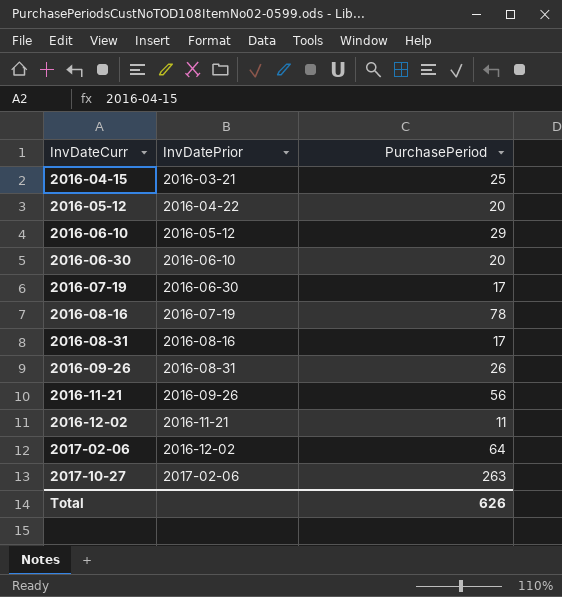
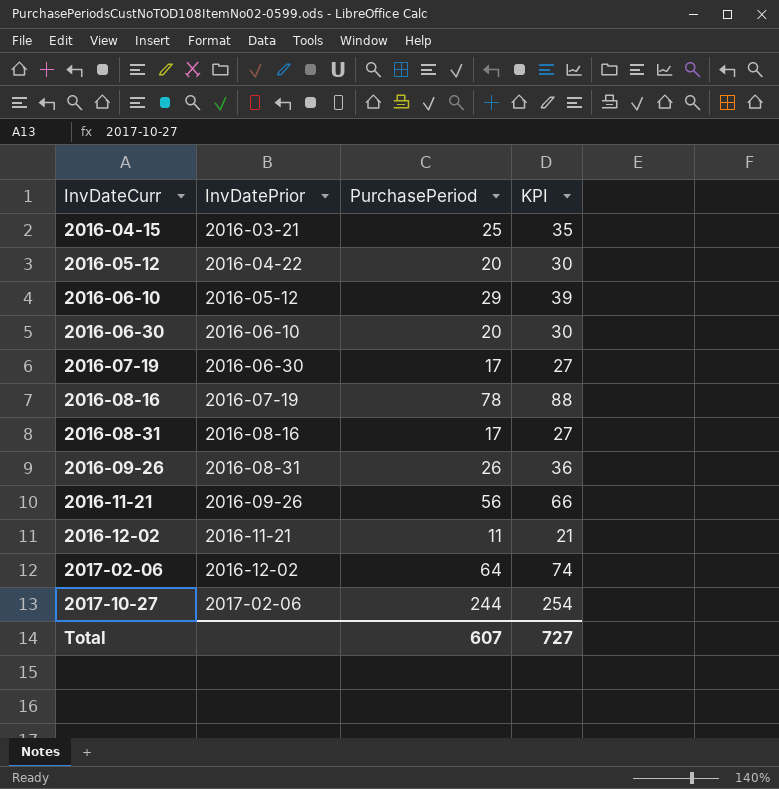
column KPI | formula: none -> [PurchasePeriod] + 10
2017-10-27 | PurchasePeriod: 263 -> 244
Total | PurchasePeriod: 626 -> 607

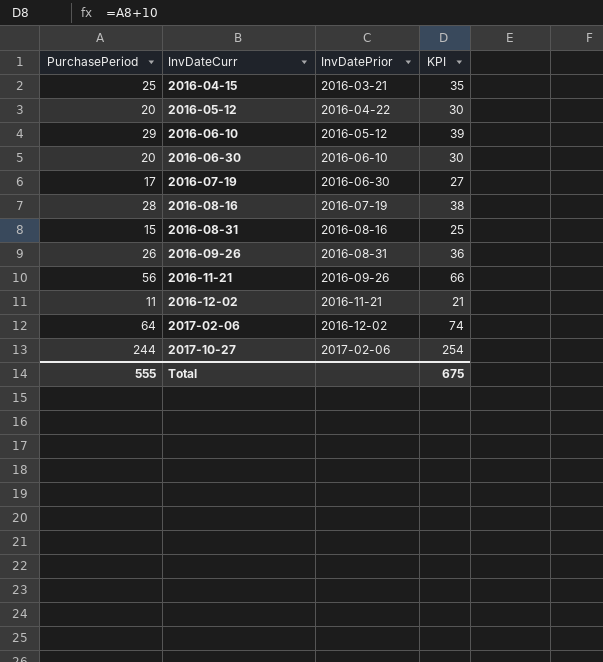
column PurchasePeriod | position: 3 -> 1
2016-08-16 | PurchasePeriod: 78 -> 28
2016-08-16 | KPI: 88 -> 38
2016-08-31 | PurchasePeriod: 17 -> 15
2016-08-31 | KPI: 27 -> 25
Total | PurchasePeriod: 607 -> 555
Total | KPI: 727 -> 675

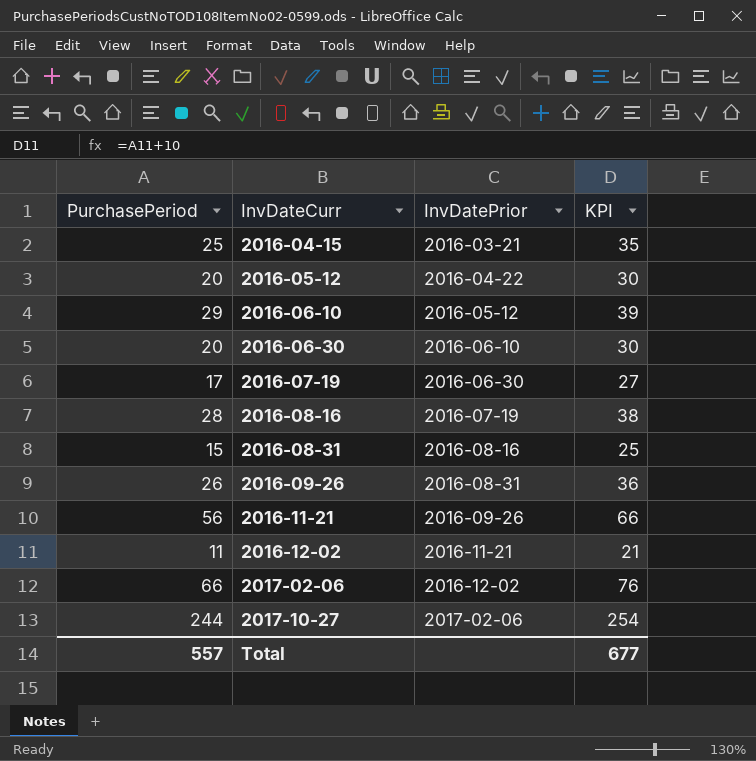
2017-02-06 | PurchasePeriod: 64 -> 66
2017-02-06 | KPI: 74 -> 76
Total | PurchasePeriod: 555 -> 557
Total | KPI: 675 -> 677

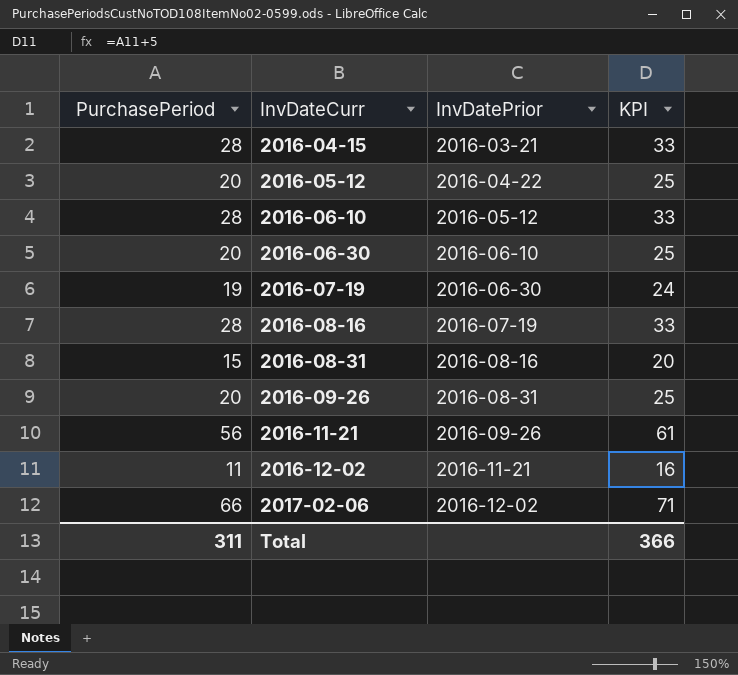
column KPI | formula: [PurchasePeriod] + 10 -> [PurchasePeriod] + 5
row 2017-10-27: 244 | 2017-02-06 | 254 -> none
2016-04-15 | PurchasePeriod: 25 -> 28
2016-06-10 | PurchasePeriod: 29 -> 28
2016-07-19 | PurchasePeriod: 17 -> 19
2016-09-26 | PurchasePeriod: 26 -> 20
Total | PurchasePeriod: 557 -> 311
Total | KPI: 677 -> 366

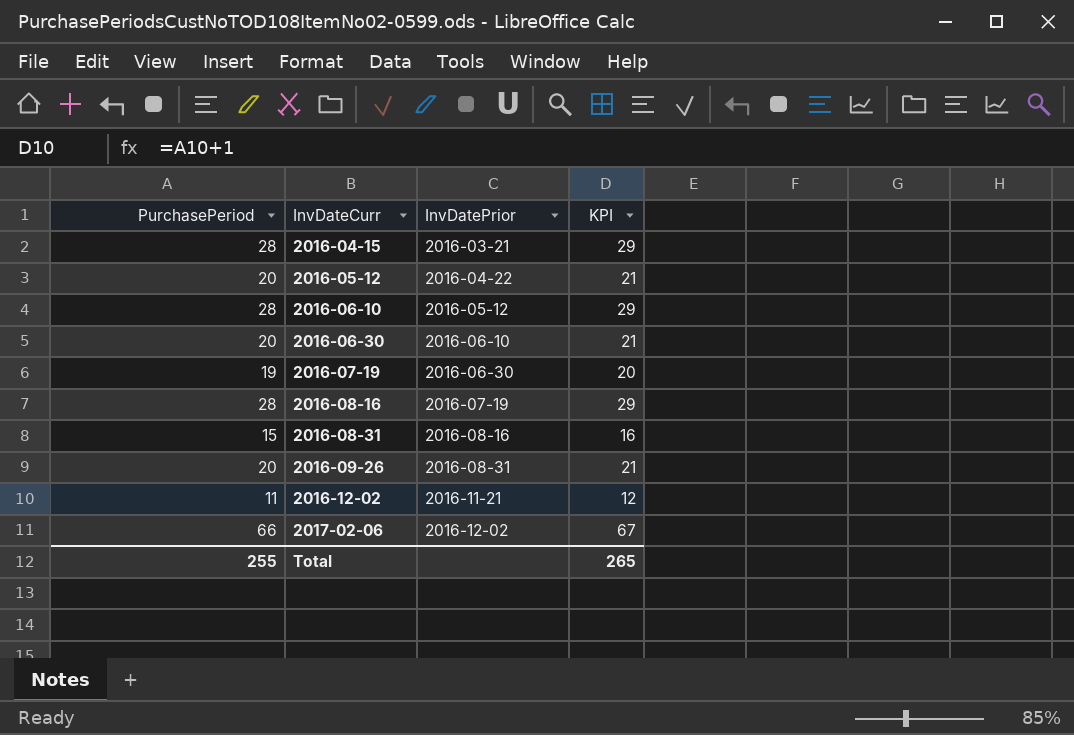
column KPI | formula: [PurchasePeriod] + 5 -> [PurchasePeriod] + 1
row 2016-11-21: 56 | 2016-09-26 | 61 -> none
Total | PurchasePeriod: 311 -> 255
Total | KPI: 366 -> 265

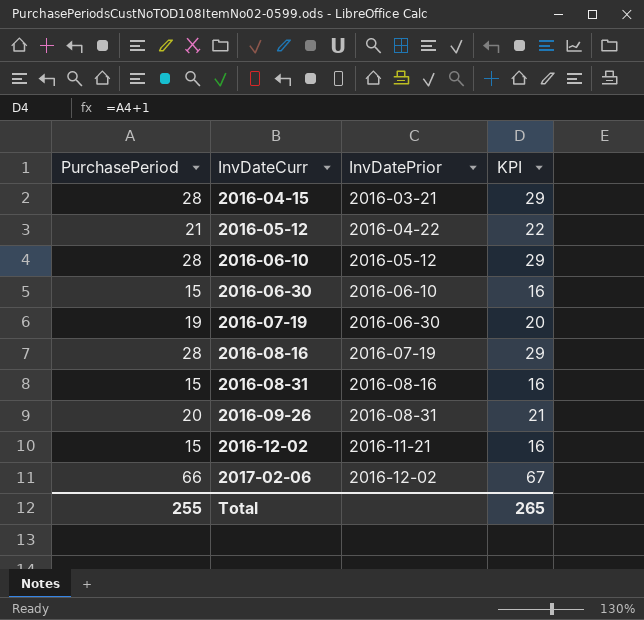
2016-05-12 | PurchasePeriod: 20 -> 21
2016-05-12 | KPI: 21 -> 22
2016-06-30 | PurchasePeriod: 20 -> 15
2016-06-30 | KPI: 21 -> 16
2016-12-02 | PurchasePeriod: 11 -> 15
2016-12-02 | KPI: 12 -> 16

